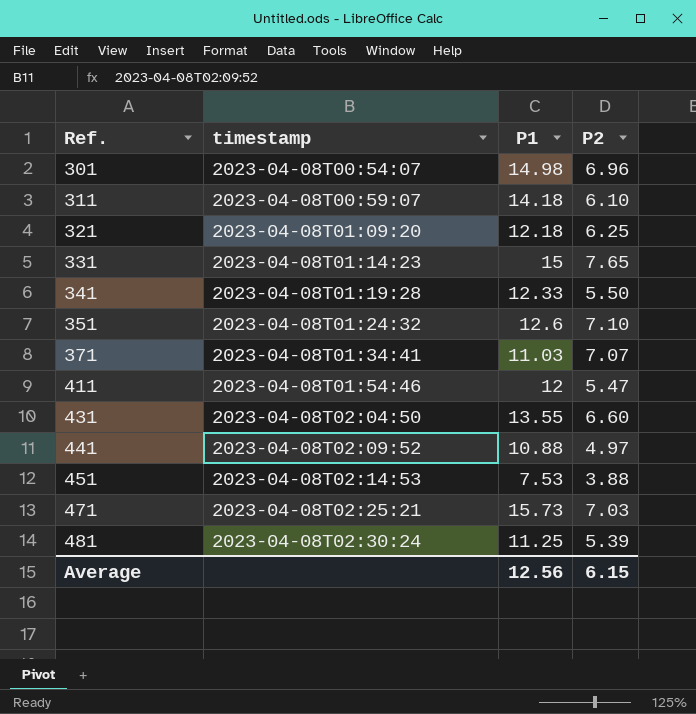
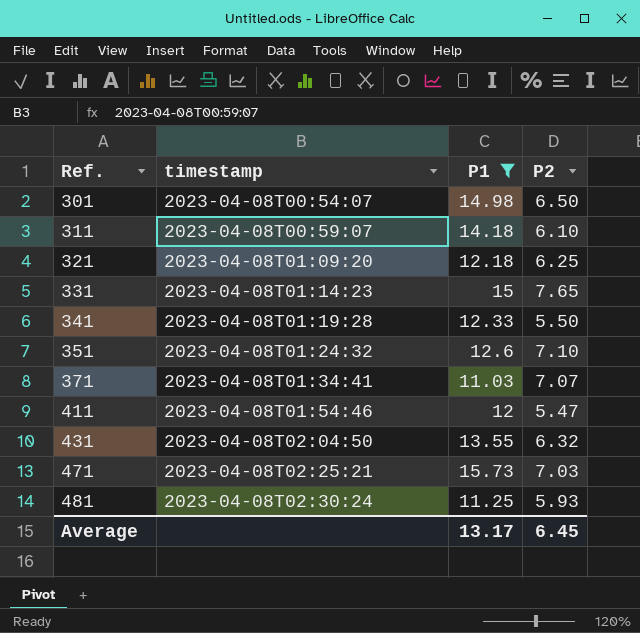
filter: none -> P1 >= 11.03
301 | P2: 6.96 -> 6.50
431 | P2: 6.60 -> 6.32
481 | P2: 5.39 -> 5.93
Average | P1: 12.56 -> 13.17
Average | P2: 6.15 -> 6.45

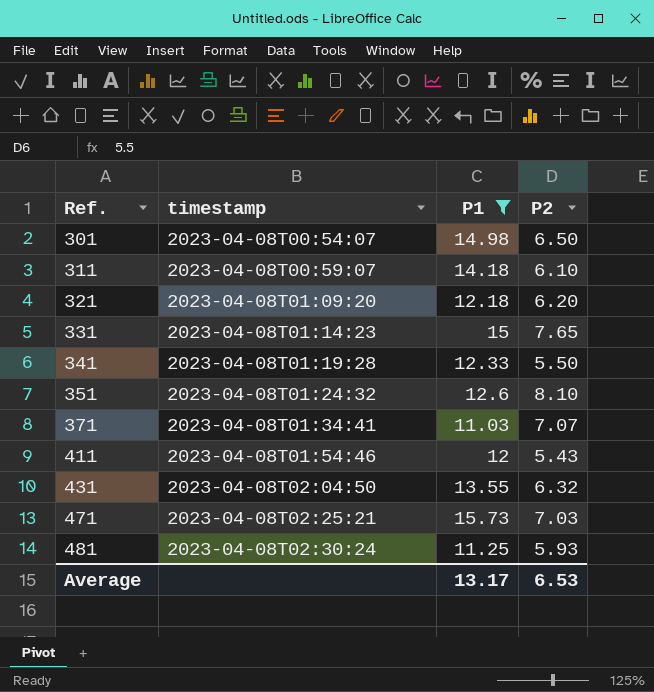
321 | P2: 6.25 -> 6.20
351 | P2: 7.10 -> 8.10
411 | P2: 5.47 -> 5.43
Average | P2: 6.45 -> 6.53

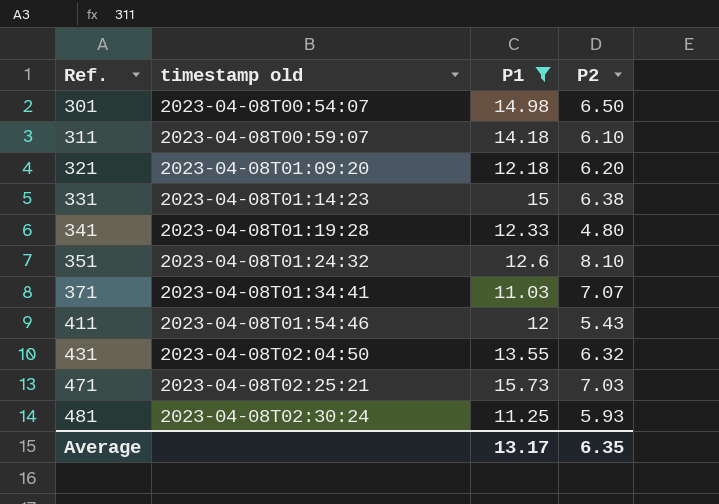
column name: timestamp -> timestamp old
331 | P2: 7.65 -> 6.38
341 | P2: 5.50 -> 4.80
Average | P2: 6.53 -> 6.35

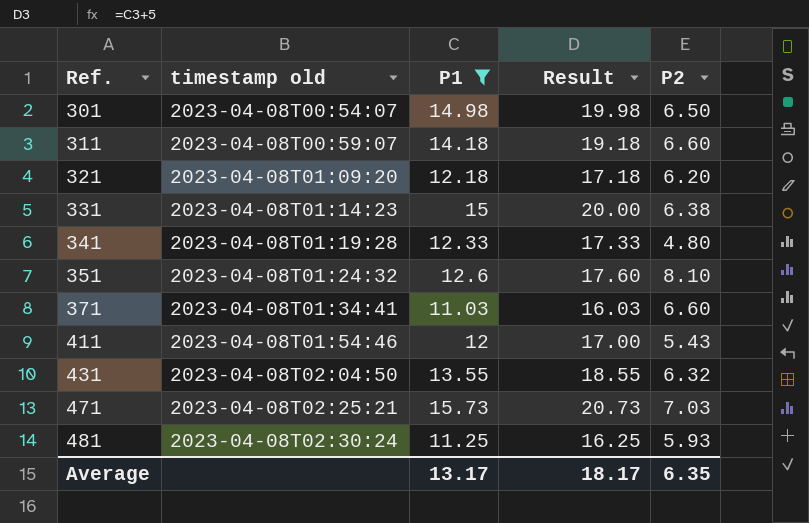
column Result | formula: none -> [P1] + 5
311 | P2: 6.10 -> 6.60
371 | P2: 7.07 -> 6.60

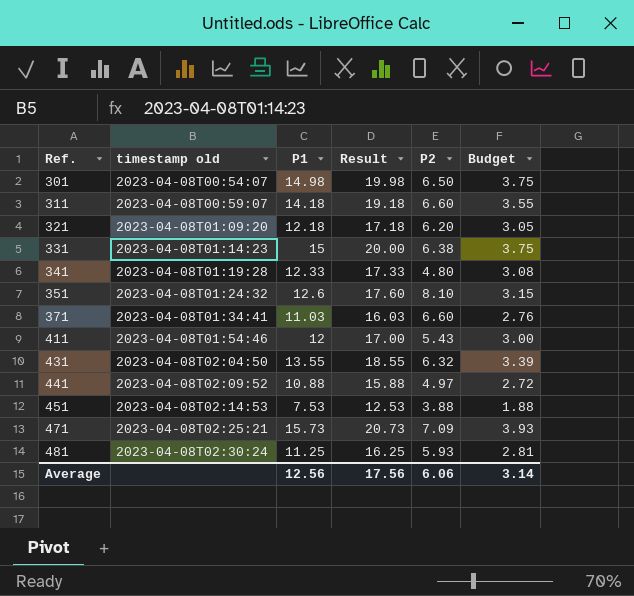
filter: P1 >= 11.03 -> none
column Budget | formula: none -> [P1] * 0.25
471 | P2: 7.03 -> 7.09
Average | P1: 13.17 -> 12.56
Average | Result: 18.17 -> 17.56
Average | P2: 6.35 -> 6.06

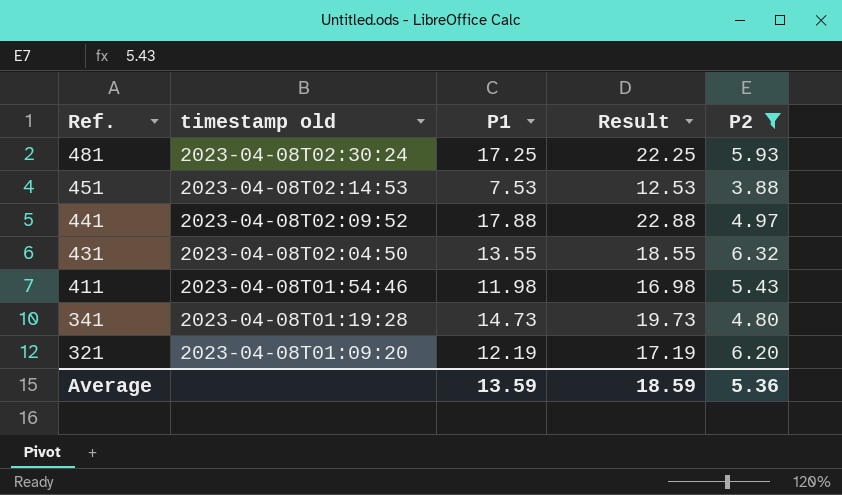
filter: none -> P2 <= 6.32
row order: Ref. ascending -> Ref. descending
column Budget | formula: [P1] * 0.25 -> none
481 | P1: 11.25 -> 17.25
481 | Result: 16.25 -> 22.25
441 | P1: 10.88 -> 17.88
441 | Result: 15.88 -> 22.88
411 | P1: 12 -> 11.98
411 | Result: 17.00 -> 16.98
341 | P1: 12.33 -> 14.73
341 | Result: 17.33 -> 19.73
321 | P1: 12.18 -> 12.19
321 | Result: 17.18 -> 17.19
Average | P1: 12.56 -> 13.59
Average | Result: 17.56 -> 18.59
Average | P2: 6.06 -> 5.36

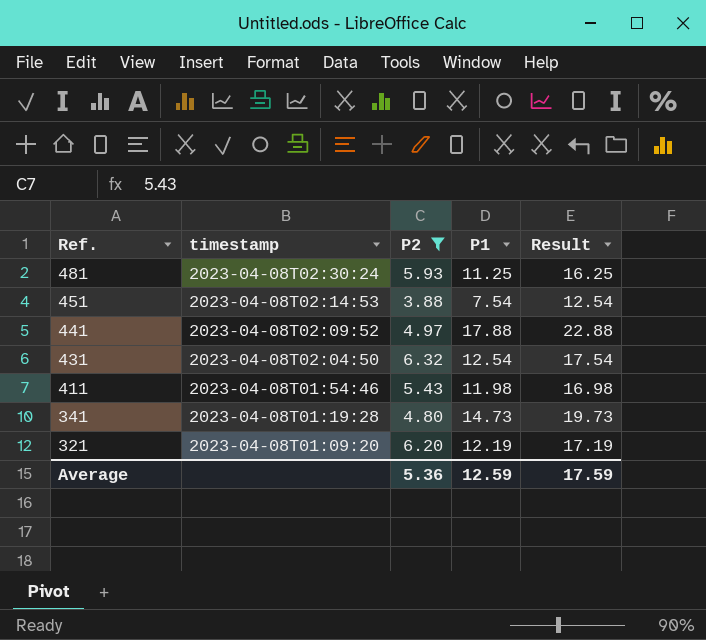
column name: timestamp old -> timestamp
column P2 | position: 5 -> 3
481 | P1: 17.25 -> 11.25
481 | Result: 22.25 -> 16.25
451 | P1: 7.53 -> 7.54
451 | Result: 12.53 -> 12.54
431 | P1: 13.55 -> 12.54
431 | Result: 18.55 -> 17.54
Average | P1: 13.59 -> 12.59
Average | Result: 18.59 -> 17.59

